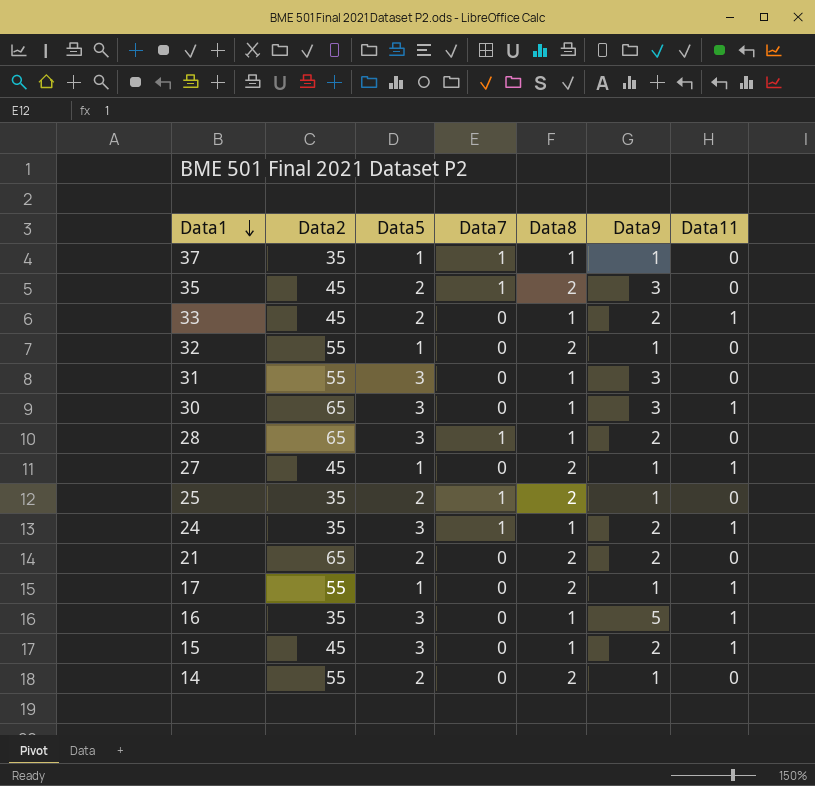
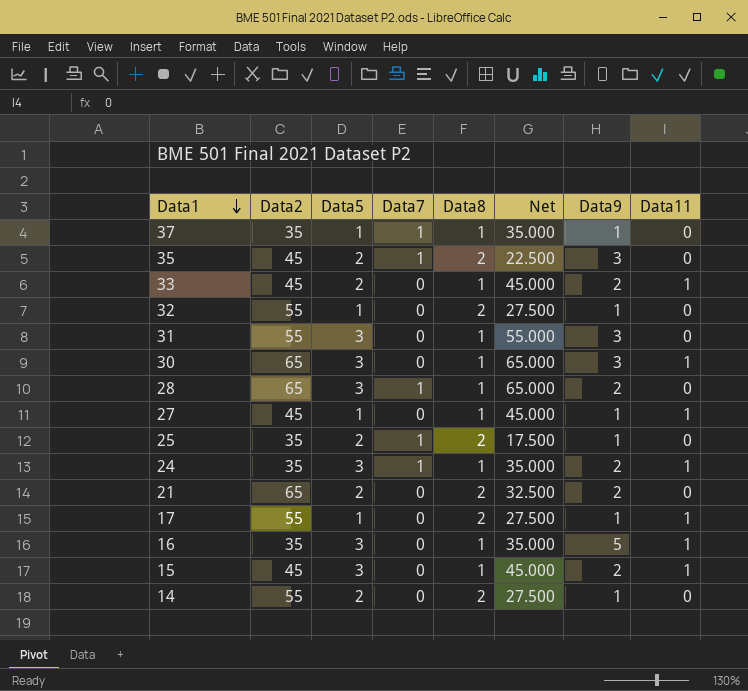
column Net | formula: none -> [Data2] / [Data8]
27 | Data8: 2 -> 1

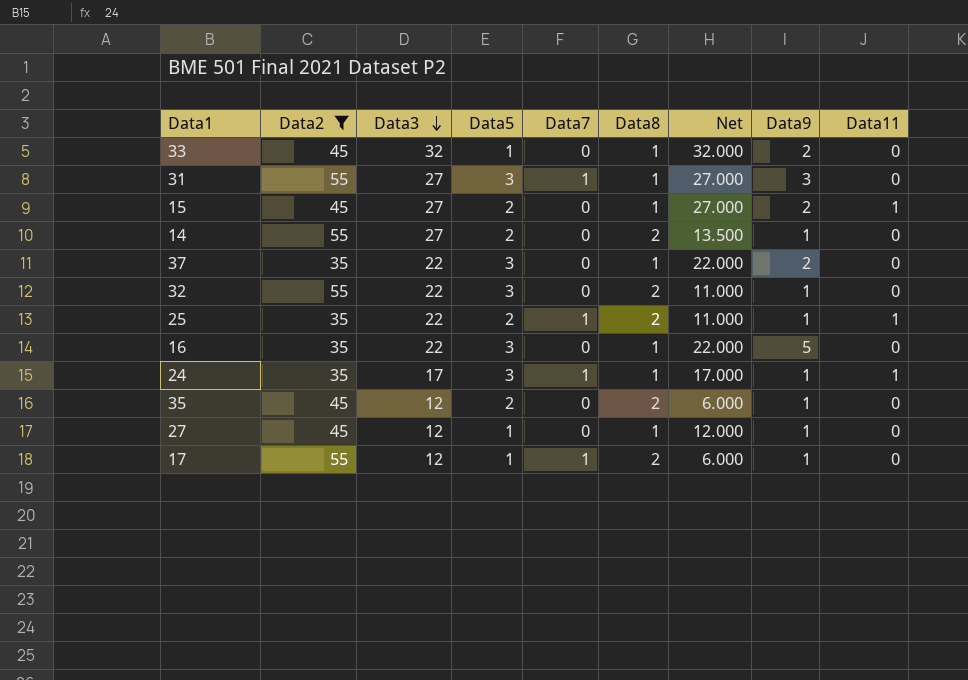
filter: none -> Data2 != 65
row order: Data1 descending -> Data3 descending
column Data3 | position: none -> 3
column Net | formula: [Data2] / [Data8] -> [Data3] / [Data8]
33 | Data5: 2 -> 1
33 | Data11: 1 -> 0
31 | Data7: 0 -> 1
15 | Data5: 3 -> 2
37 | Data5: 1 -> 3
37 | Data7: 1 -> 0
37 | Data9: 1 -> 2
32 | Data5: 1 -> 3
25 | Data11: 0 -> 1
16 | Data11: 1 -> 0
24 | Data9: 2 -> 1
35 | Data7: 1 -> 0
35 | Data9: 3 -> 1
27 | Data11: 1 -> 0
17 | Data7: 0 -> 1
17 | Data11: 1 -> 0

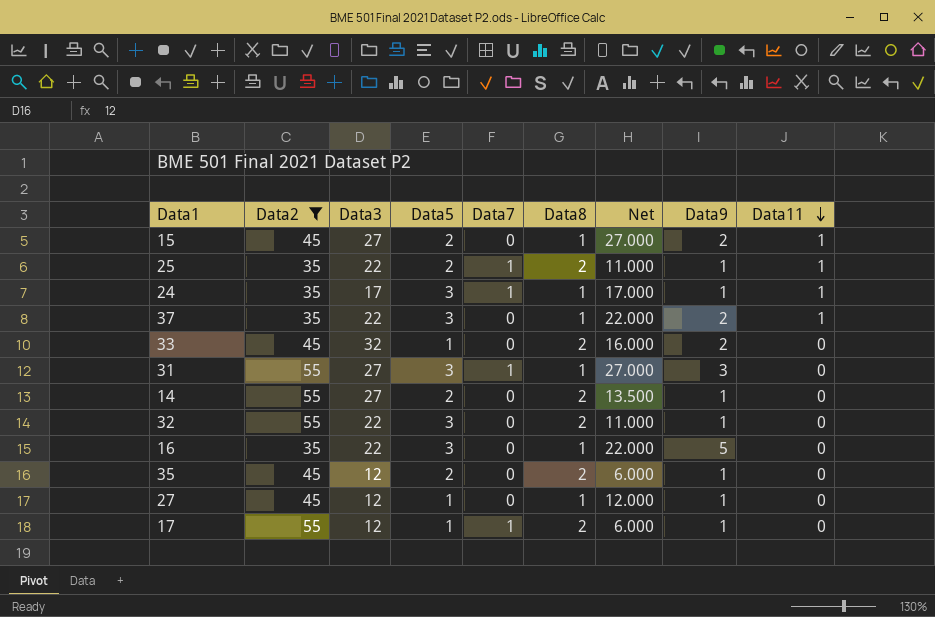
row order: Data3 descending -> Data11 descending
37 | Data11: 0 -> 1
33 | Data8: 1 -> 2
33 | Net: 32.000 -> 16.000

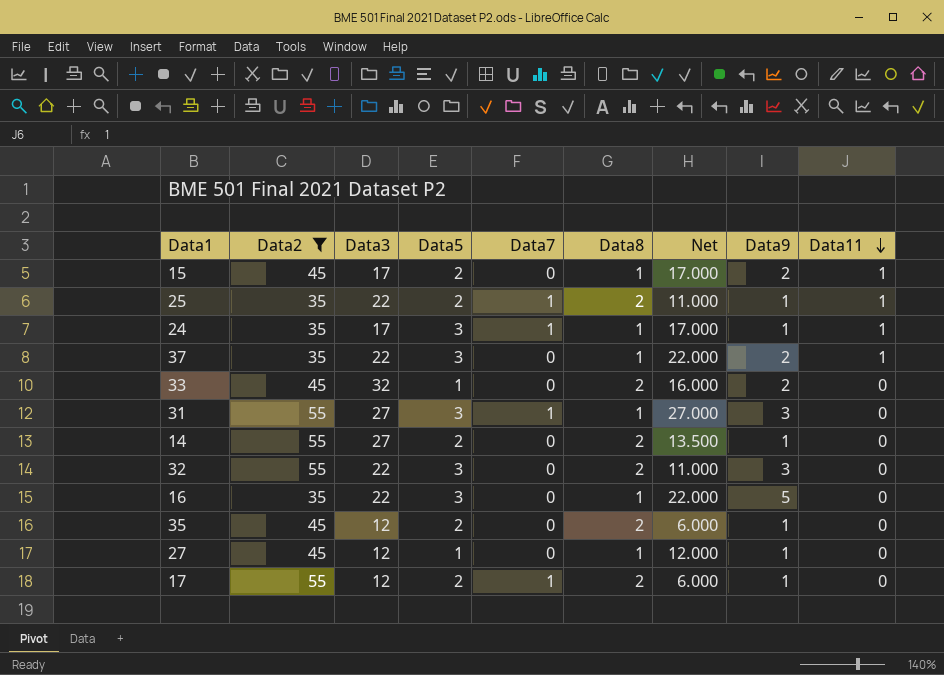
15 | Data3: 27 -> 17
15 | Net: 27.000 -> 17.000
32 | Data9: 1 -> 3
17 | Data5: 1 -> 2

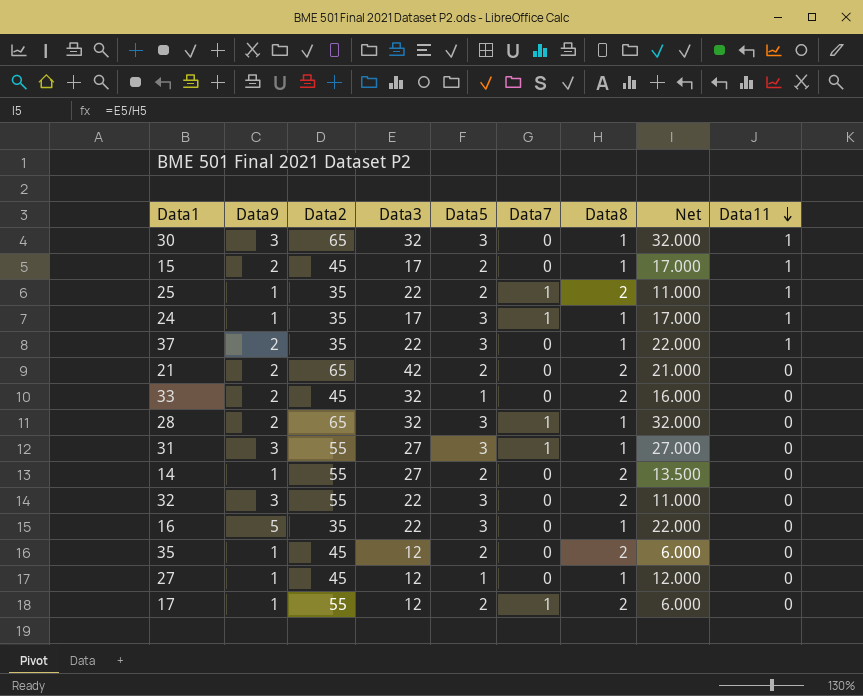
filter: Data2 != 65 -> none
column Data9 | position: 8 -> 2

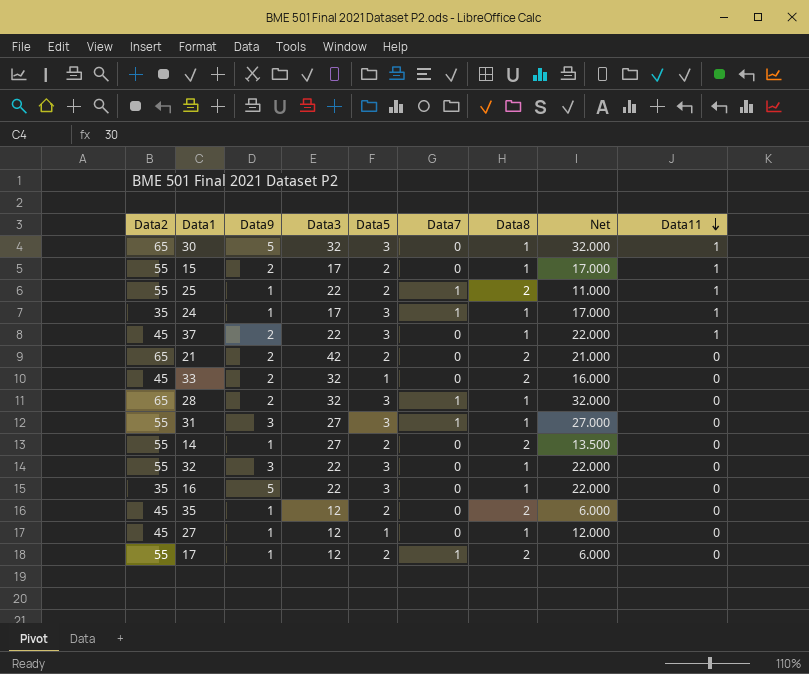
column Data2 | position: 3 -> 1
30 | Data9: 3 -> 5
15 | Data2: 45 -> 55
25 | Data2: 35 -> 55
37 | Data2: 35 -> 45
32 | Data8: 2 -> 1
32 | Net: 11.000 -> 22.000

